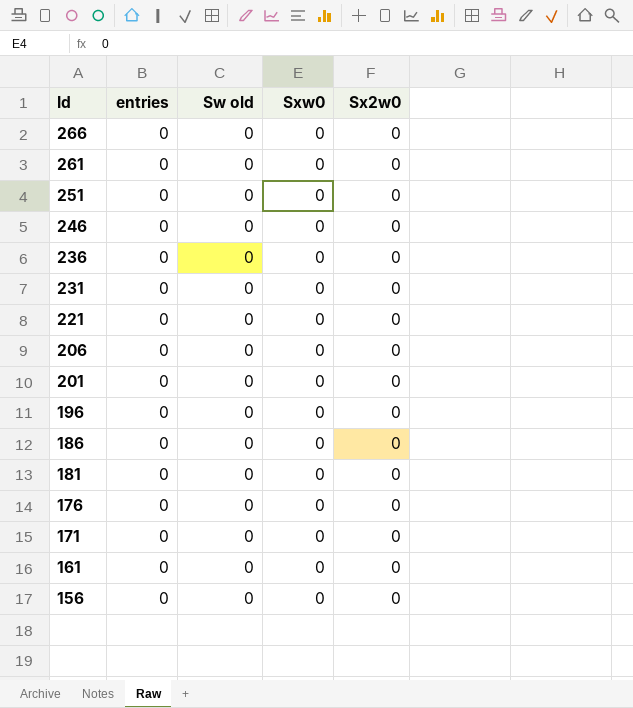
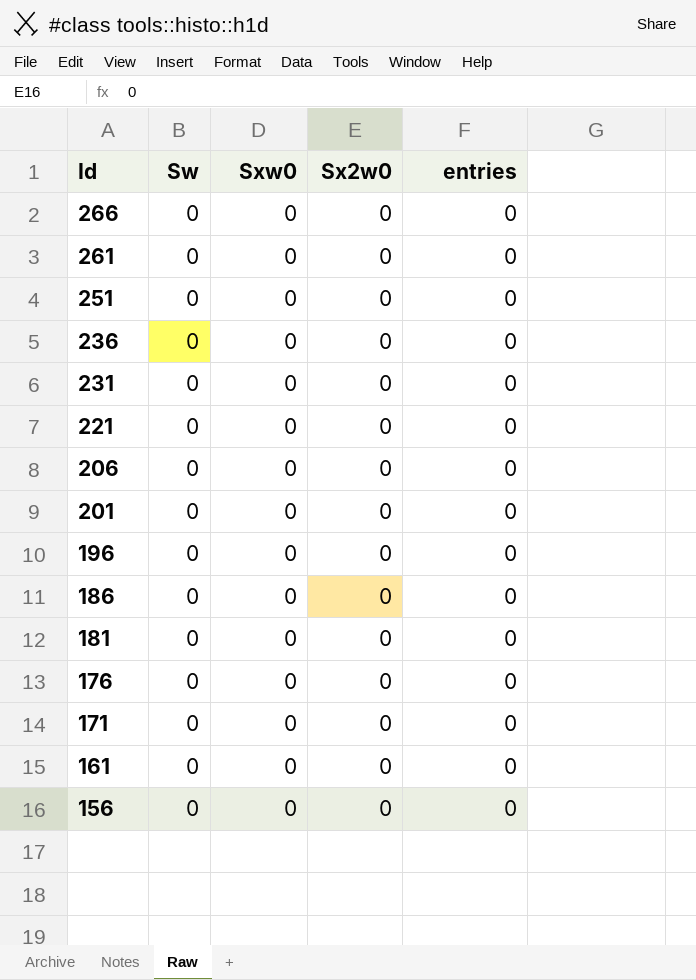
column name: Sw old -> Sw
column entries | position: 2 -> 5
row 246: 0 | 0 | 0 | 0 -> none

